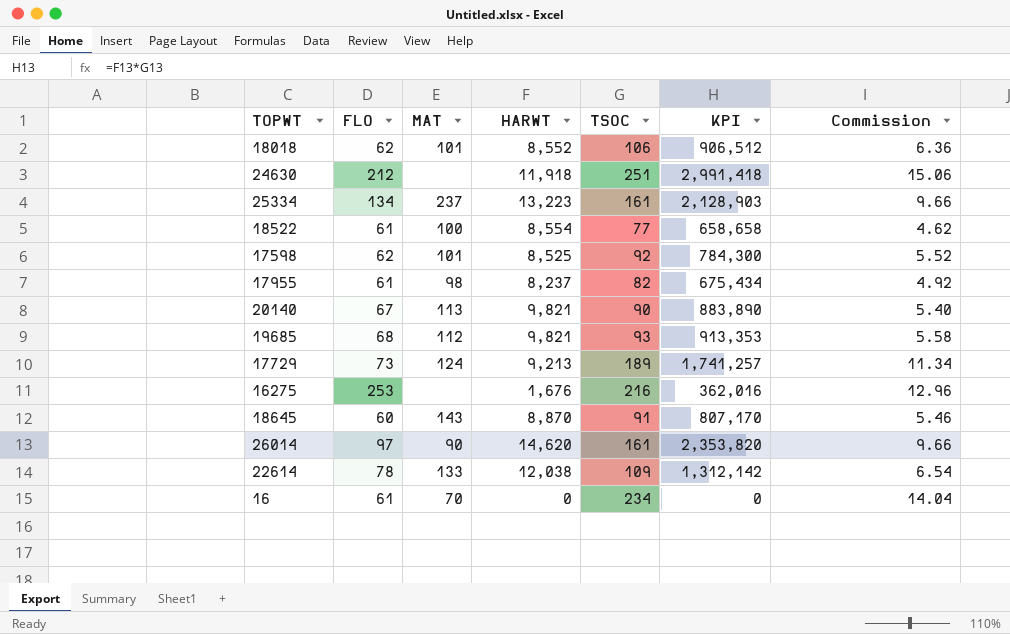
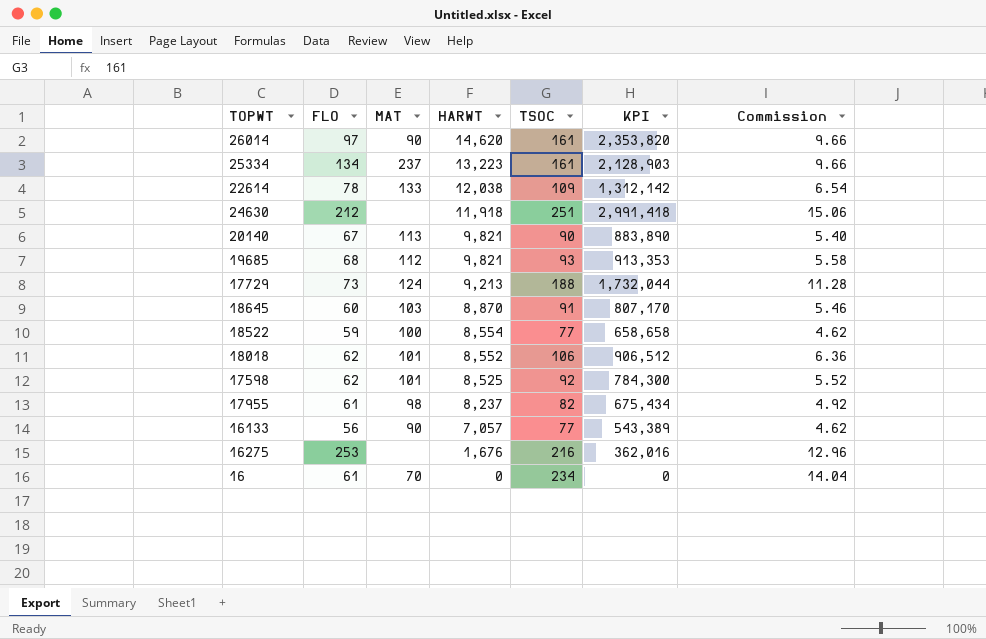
row order: none -> HARWT descending
17729 | TSOC: 189 -> 188
17729 | KPI: 1,741,257 -> 1,732,044
17729 | Commission: 11.34 -> 11.28
18645 | MAT: 143 -> 103
18522 | FLO: 61 -> 59
row 16133: none -> 56 | 90 | 7,057 | 77 | 543,389 | 4.62

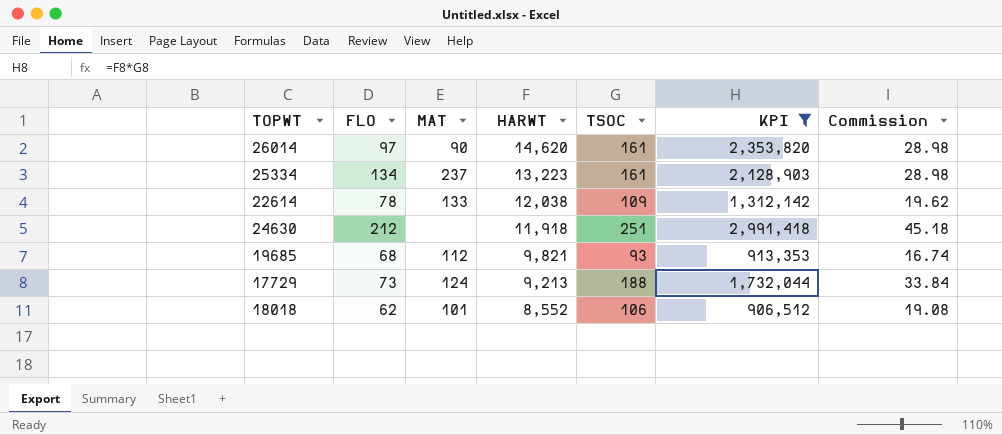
filter: none -> KPI >= 906,512
column Commission | formula: [TSOC] * 0.06 -> [TSOC] * 0.18

